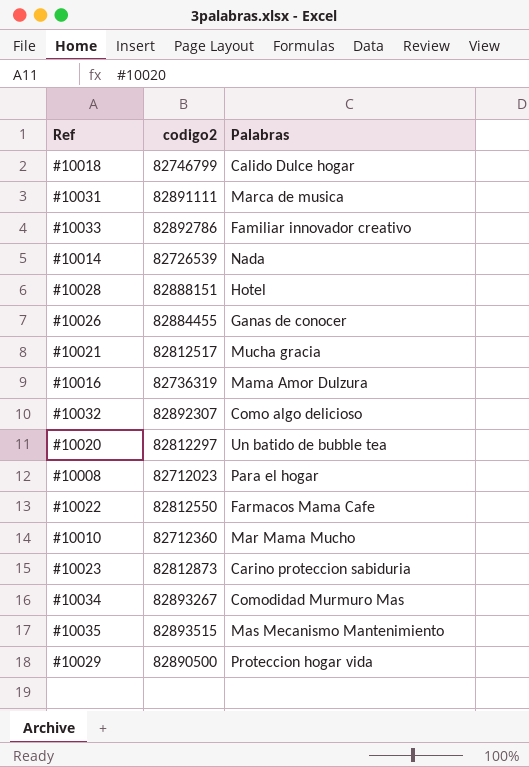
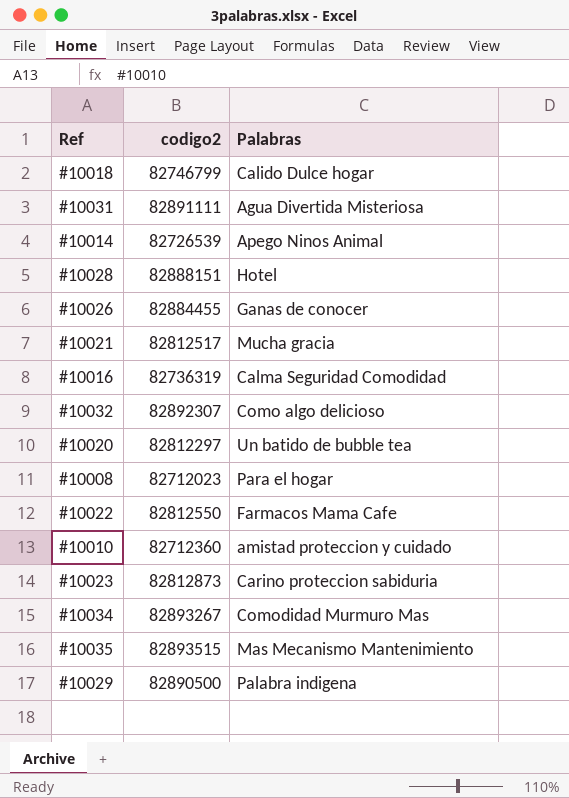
row #10033: 82892786 | Familiar innovador creativo -> none
#10031 | Palabras: Marca de musica -> Agua Divertida Misteriosa
#10014 | Palabras: Nada -> Apego Ninos Animal
#10016 | Palabras: Mama Amor Dulzura -> Calma Seguridad Comodidad
#10010 | Palabras: Mar Mama Mucho -> amistad proteccion y cuidado
#10029 | Palabras: Proteccion hogar vida -> Palabra indigena

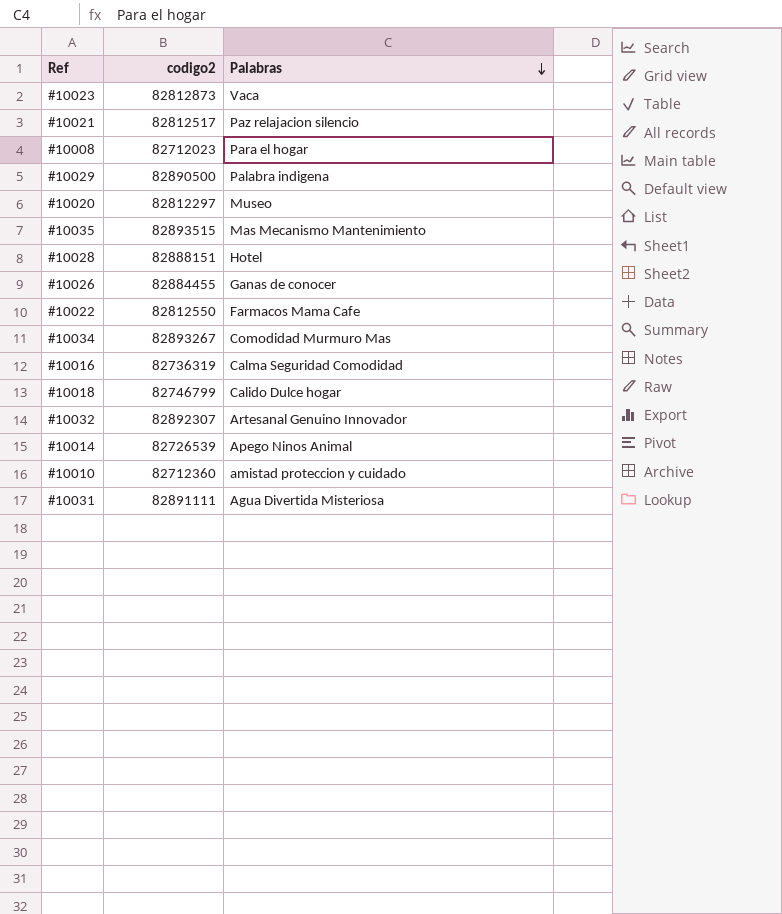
row order: none -> Palabras descending
#10023 | Palabras: Carino proteccion sabiduria -> Vaca
#10021 | Palabras: Mucha gracia -> Paz relajacion silencio
#10020 | Palabras: Un batido de bubble tea -> Museo
#10032 | Palabras: Como algo delicioso -> Artesanal Genuino Innovador

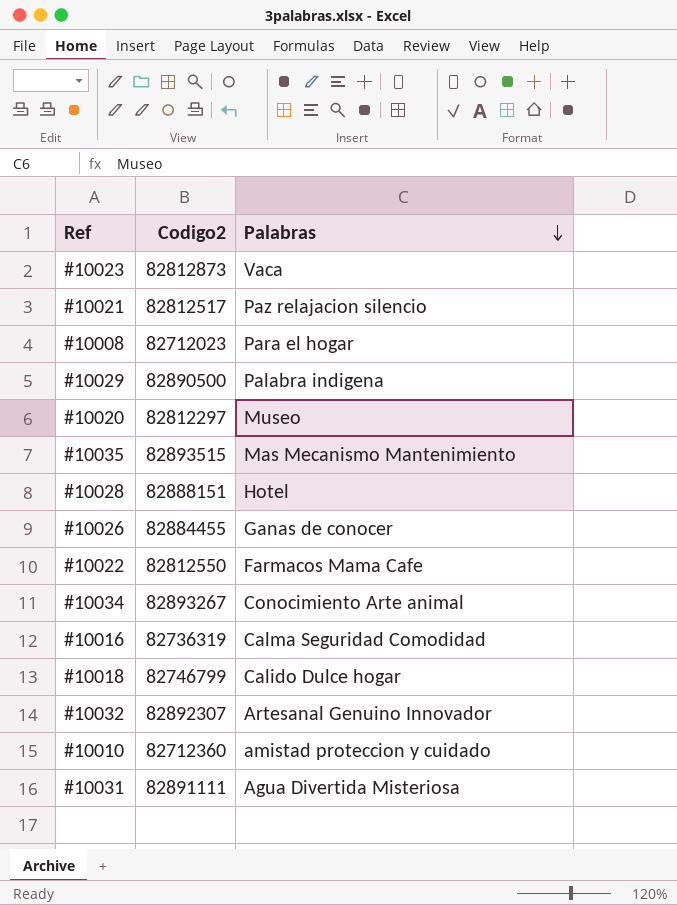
column name: codigo2 -> Codigo2
row #10014: 82726539 | Apego Ninos Animal -> none
#10034 | Palabras: Comodidad Murmuro Mas -> Conocimiento Arte animal

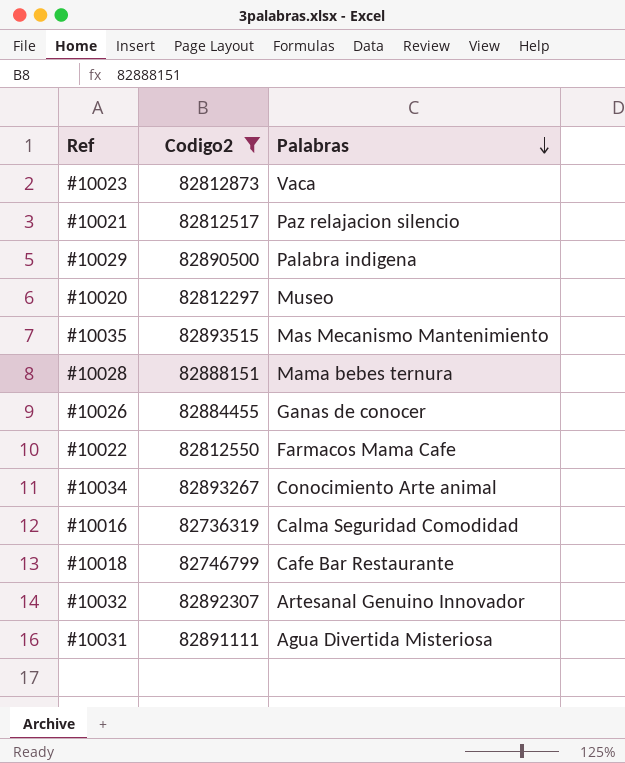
filter: none -> Codigo2 >= 82736319
#10028 | Palabras: Hotel -> Mama bebes ternura
#10018 | Palabras: Calido Dulce hogar -> Cafe Bar Restaurante

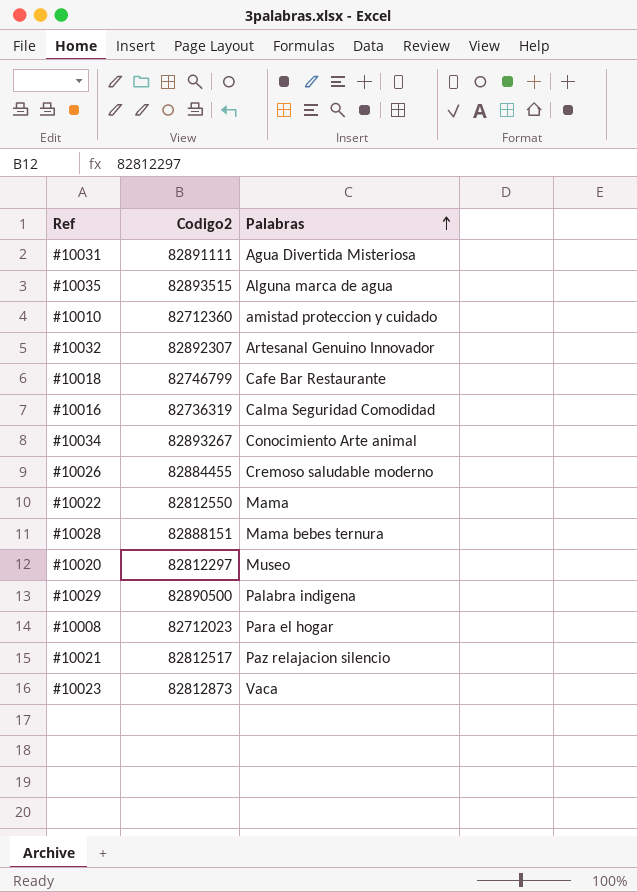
filter: Codigo2 >= 82736319 -> none
row order: Palabras descending -> Palabras ascending
#10035 | Palabras: Mas Mecanismo Mantenimiento -> Alguna marca de agua
#10026 | Palabras: Ganas de conocer -> Cremoso saludable moderno
#10022 | Palabras: Farmacos Mama Cafe -> Mama

